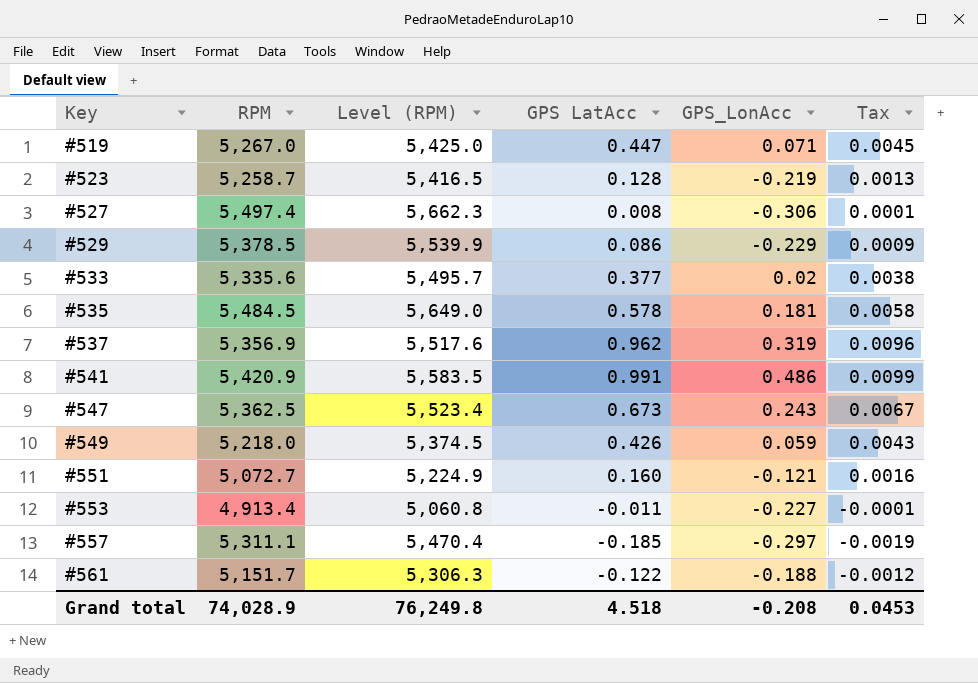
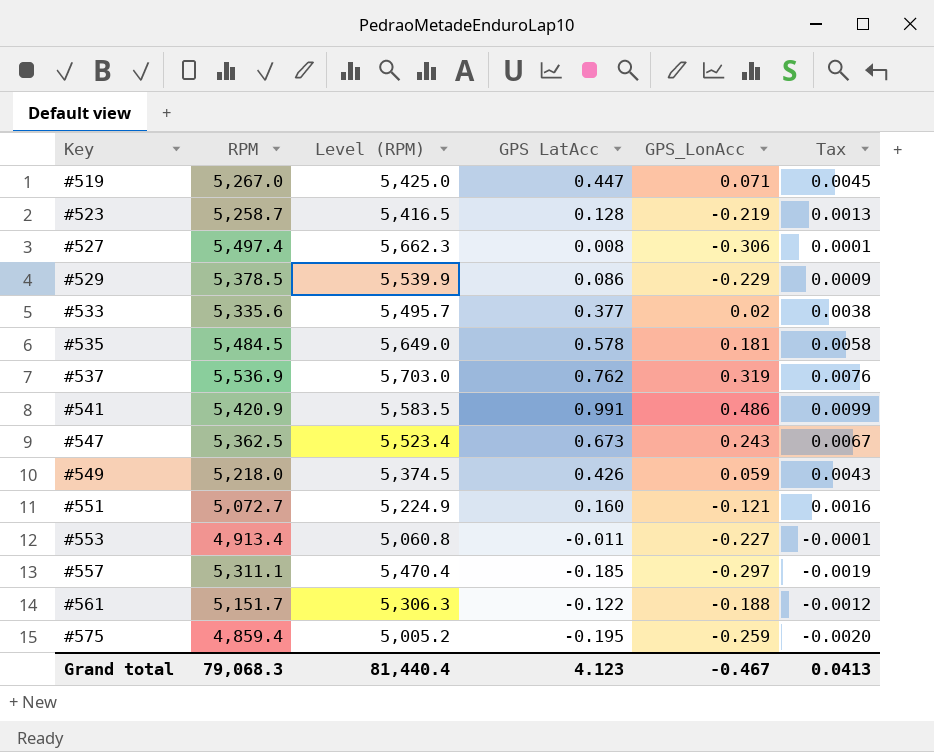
#537 | RPM: 5,356.9 -> 5,536.9
#537 | Level (RPM): 5,517.6 -> 5,703.0
#537 | GPS LatAcc: 0.962 -> 0.762
#537 | Tax: 0.0096 -> 0.0076
row #575: none -> 4,859.4 | 5,005.2 | -0.195 | -0.259 | -0.0020
Grand total | RPM: 74,028.9 -> 79,068.3
Grand total | Level (RPM): 76,249.8 -> 81,440.4
Grand total | GPS LatAcc: 4.518 -> 4.123
Grand total | GPS_LonAcc: -0.208 -> -0.467
Grand total | Tax: 0.0453 -> 0.0413

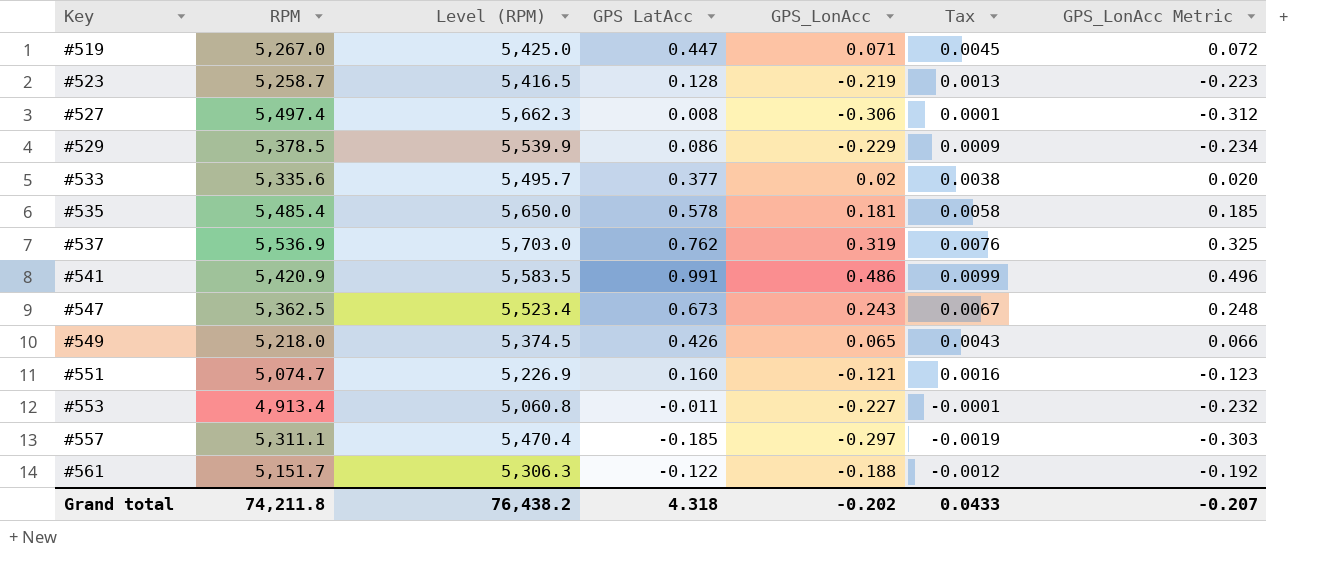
column GPS_LonAcc Metric | formula: none -> [GPS_LonAcc] * 1.02
row #575: 4,859.4 | 5,005.2 | -0.195 | -0.259 | -0.0020 -> none
#535 | RPM: 5,484.5 -> 5,485.4
#535 | Level (RPM): 5,649.0 -> 5,650.0
#549 | GPS_LonAcc: 0.059 -> 0.065
#551 | RPM: 5,072.7 -> 5,074.7
#551 | Level (RPM): 5,224.9 -> 5,226.9
Grand total | RPM: 79,068.3 -> 74,211.8
Grand total | Level (RPM): 81,440.4 -> 76,438.2
Grand total | GPS LatAcc: 4.123 -> 4.318
Grand total | GPS_LonAcc: -0.467 -> -0.202
Grand total | Tax: 0.0413 -> 0.0433

